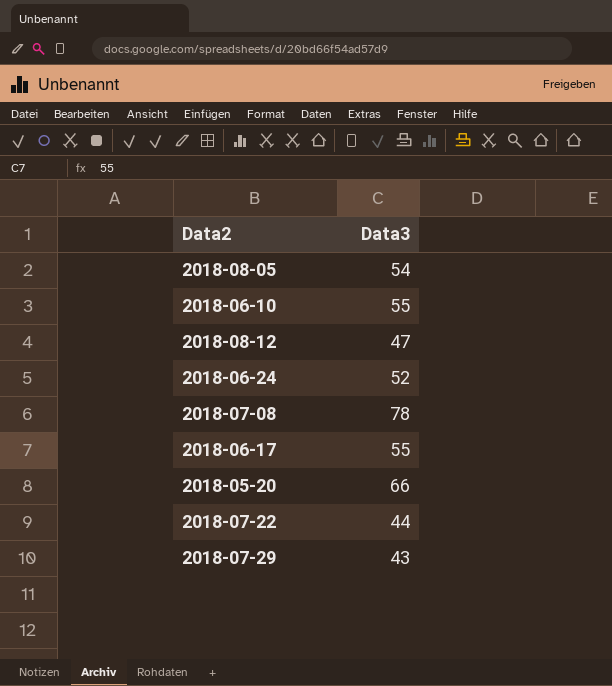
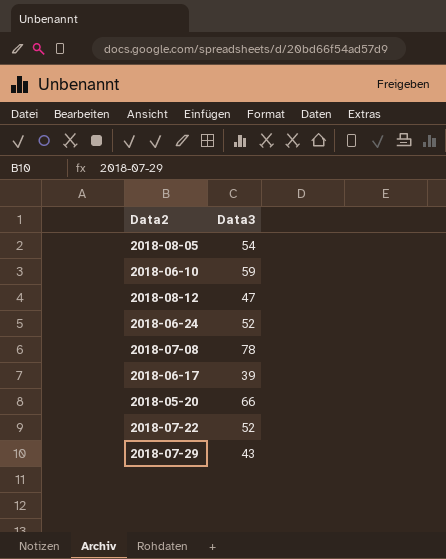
2018-06-10 | Data3: 55 -> 59
2018-06-17 | Data3: 55 -> 39
2018-07-22 | Data3: 44 -> 52

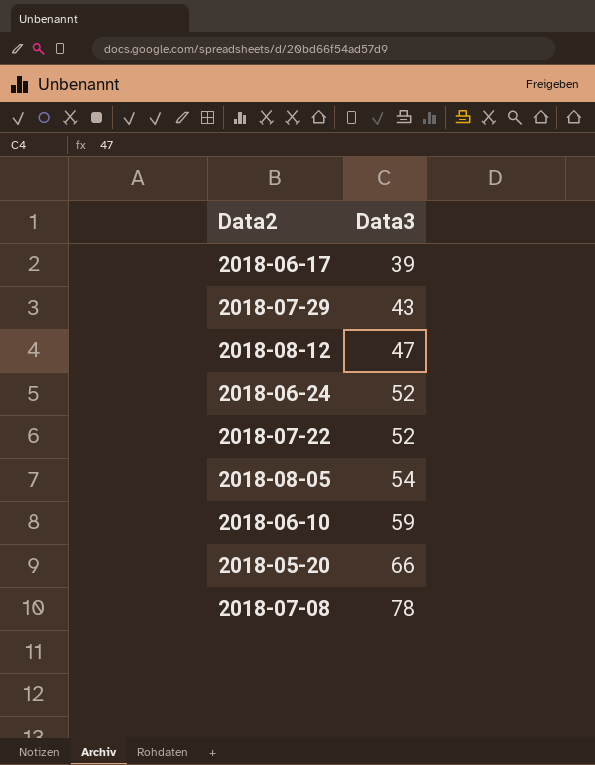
row order: none -> Data3 ascending

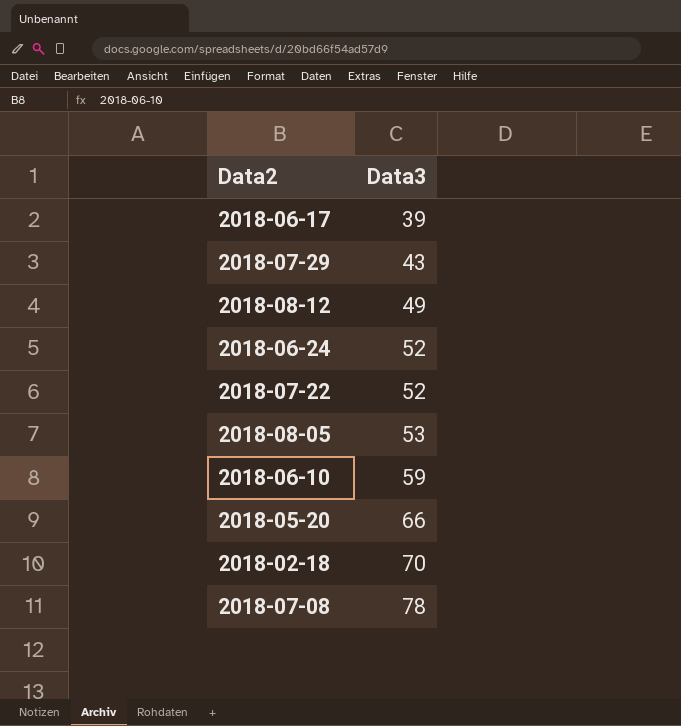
2018-08-12 | Data3: 47 -> 49
2018-08-05 | Data3: 54 -> 53
row 2018-02-18: none -> 70

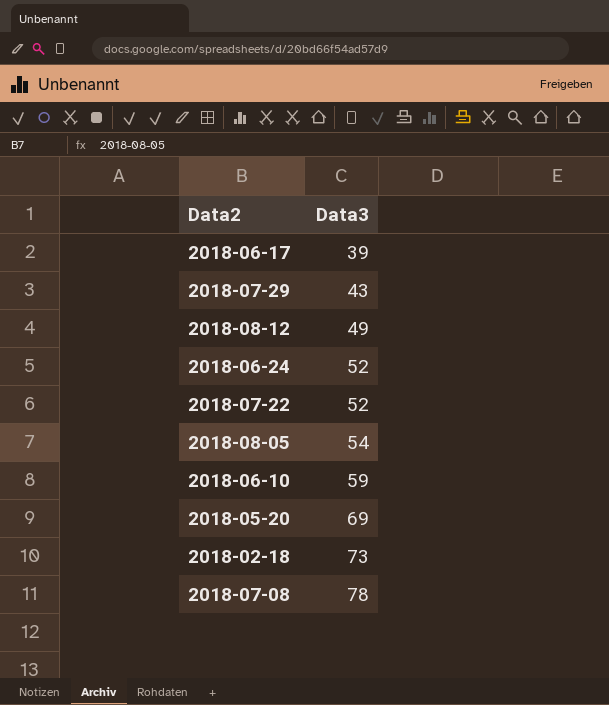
2018-08-05 | Data3: 53 -> 54
2018-05-20 | Data3: 66 -> 69
2018-02-18 | Data3: 70 -> 73

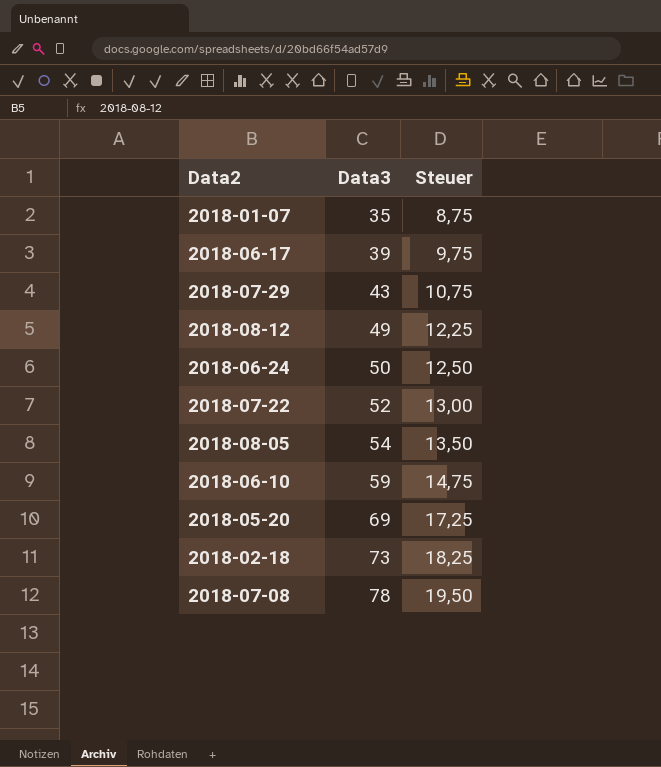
column Steuer | formula: none -> [Data3] * 0,25
row 2018-01-07: none -> 35 | 8,75
2018-06-24 | Data3: 52 -> 50

